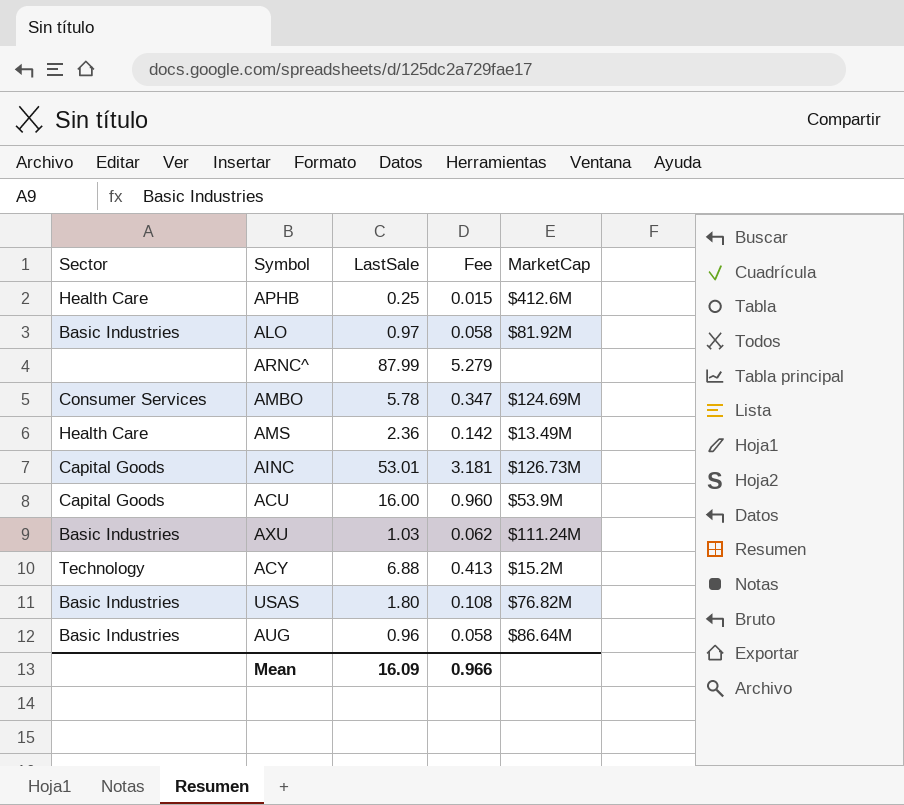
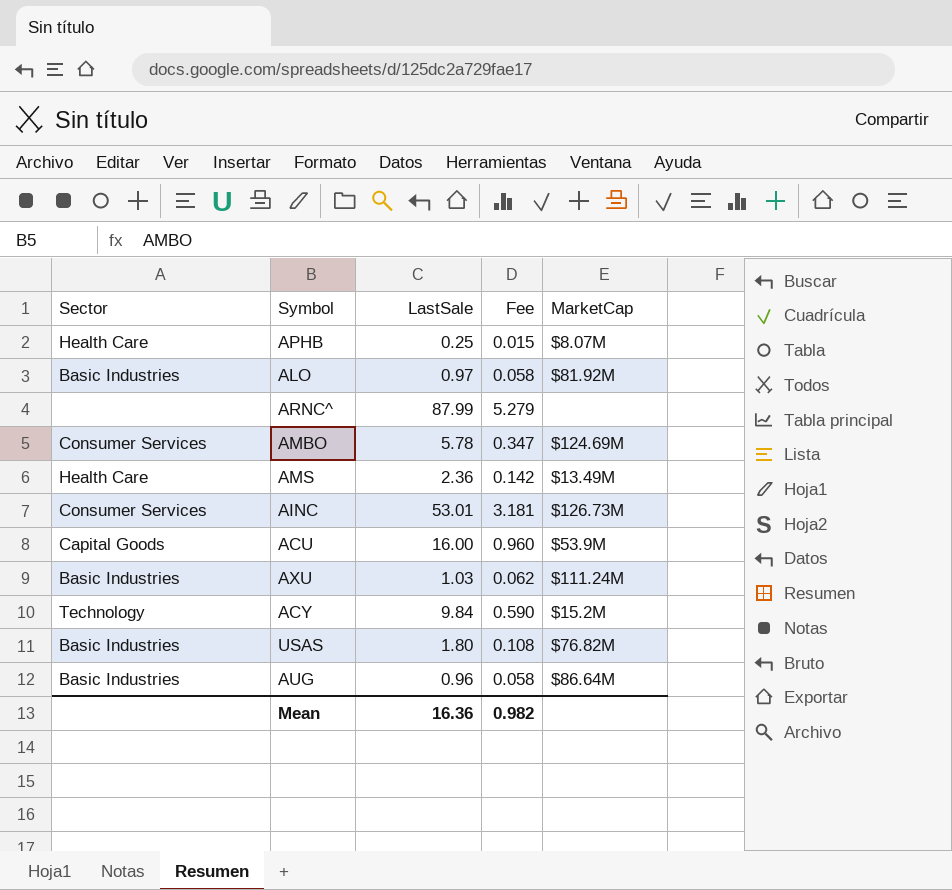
APHB | MarketCap: $412.6M -> $8.07M
AINC | Sector: Capital Goods -> Consumer Services
ACY | LastSale: 6.88 -> 9.84
ACY | Fee: 0.413 -> 0.590
Mean | LastSale: 16.09 -> 16.36
Mean | Fee: 0.966 -> 0.982

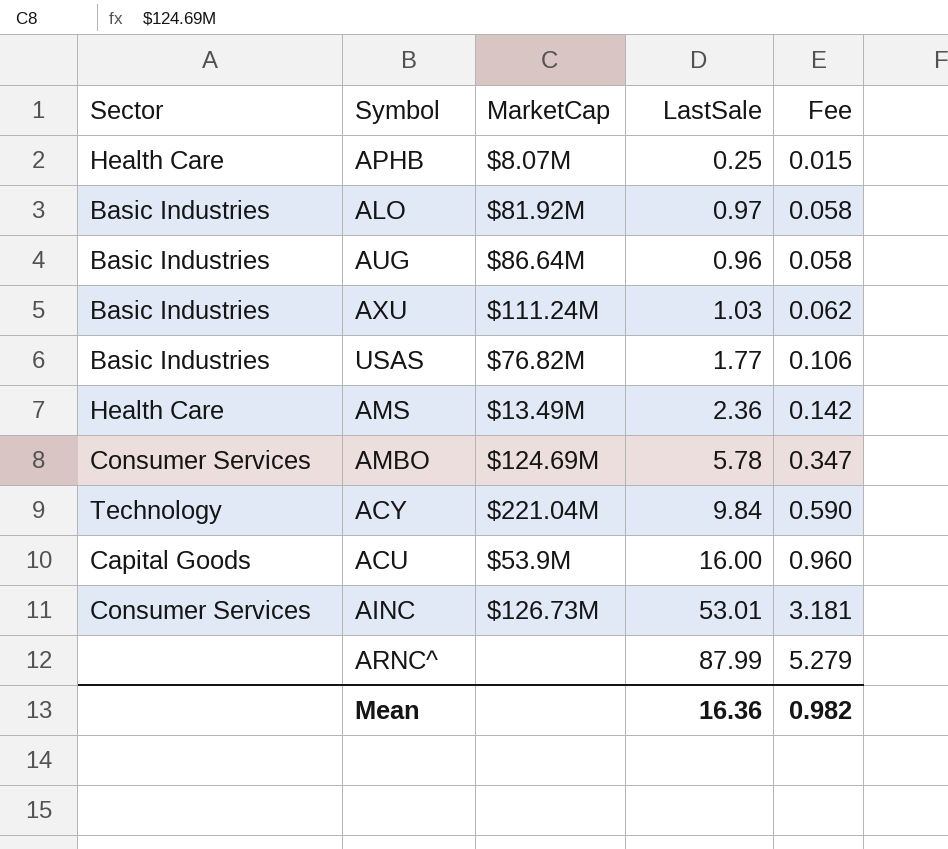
row order: none -> Fee ascending
column MarketCap | position: 5 -> 3
USAS | LastSale: 1.80 -> 1.77
USAS | Fee: 0.108 -> 0.106
ACY | MarketCap: $15.2M -> $221.04M

